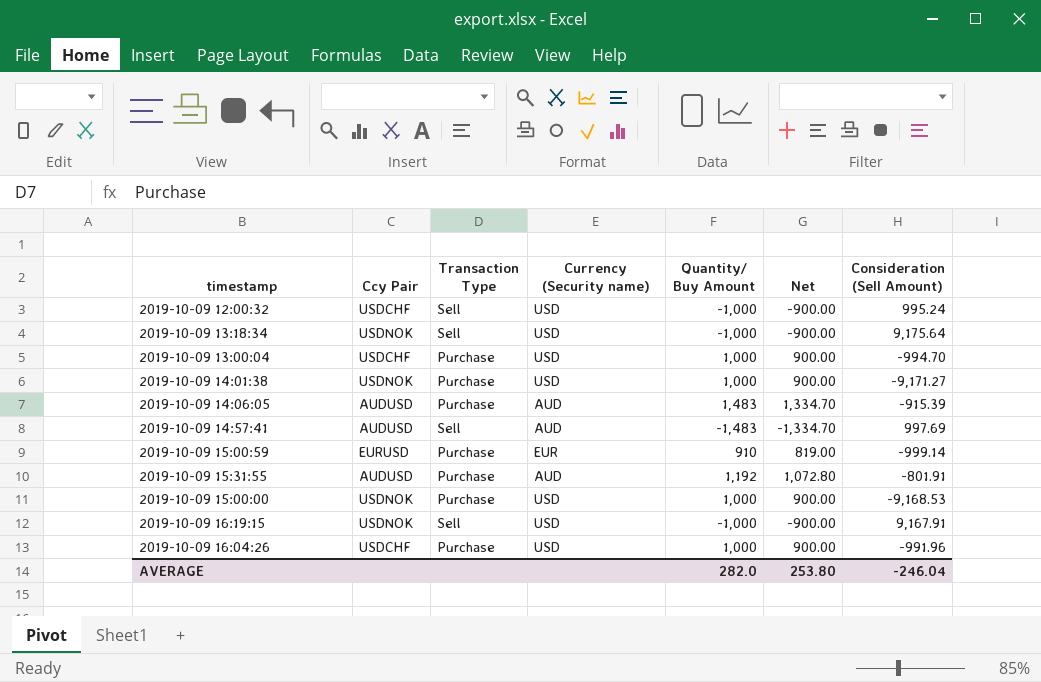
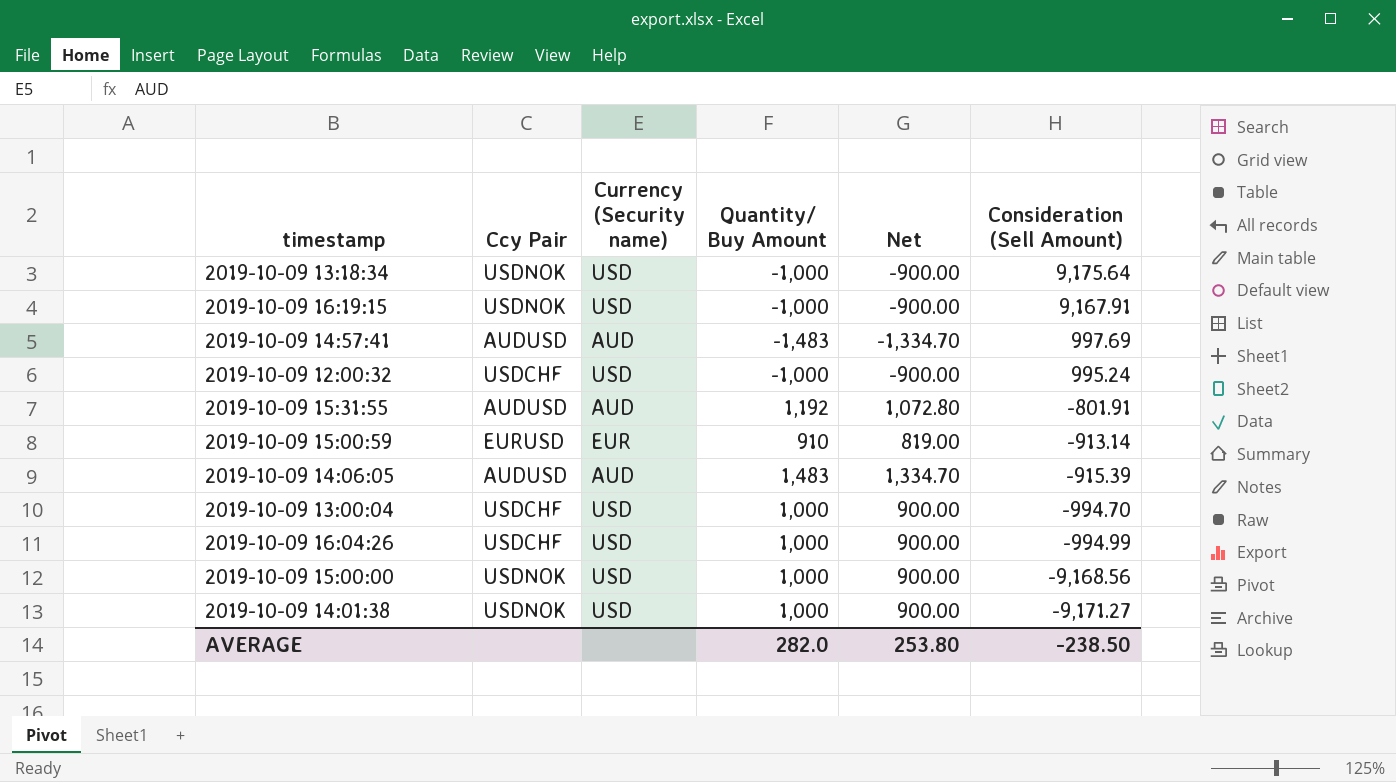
row order: none -> Consideration (Sell Amount) descending
column Transaction Type | position: 3 -> none
2019-10-09 15:00:59 | Consideration (Sell Amount): -999.14 -> -913.14
2019-10-09 16:04:26 | Consideration (Sell Amount): -991.96 -> -994.99
2019-10-09 15:00:00 | Consideration (Sell Amount): -9,168.53 -> -9,168.56
AVERAGE | Consideration (Sell Amount): -246.04 -> -238.50

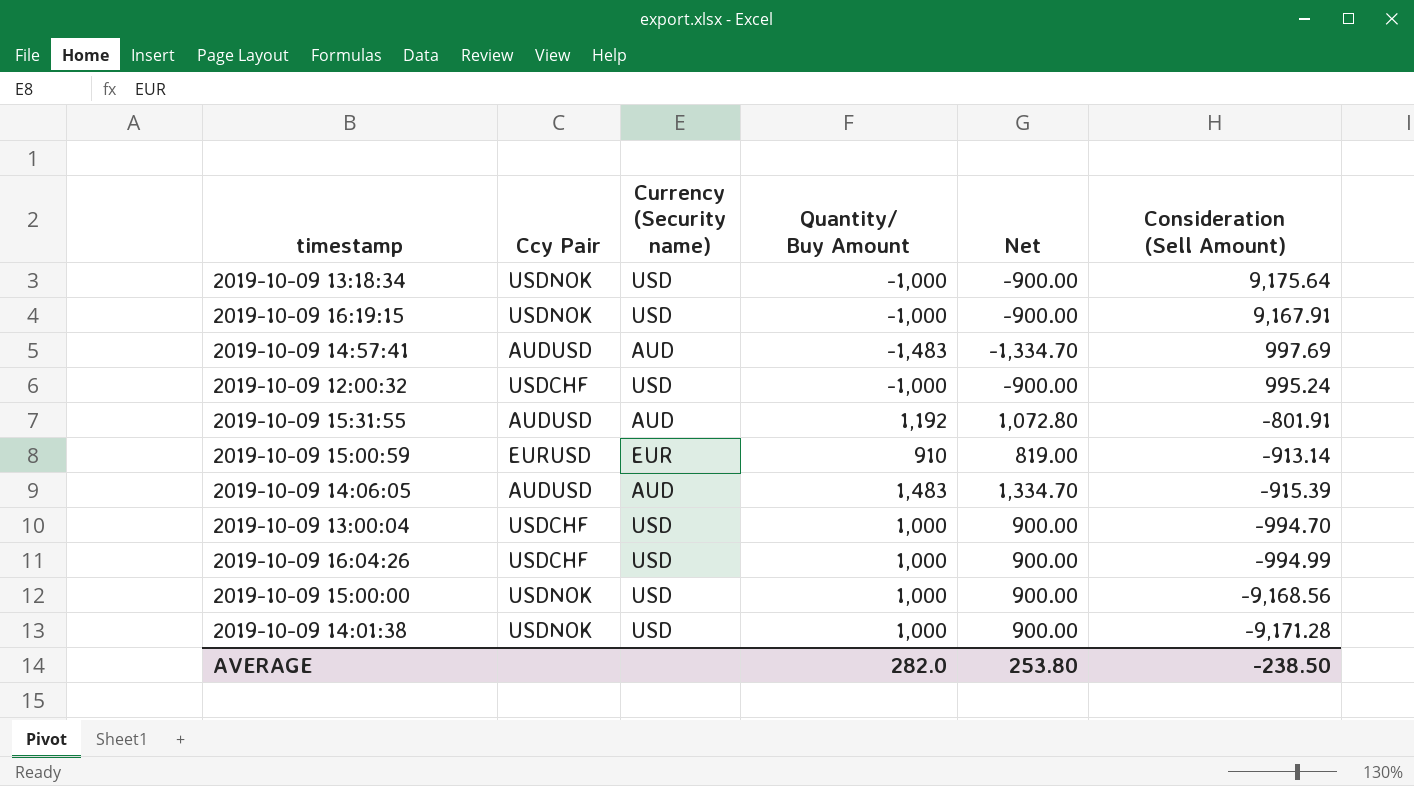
2019-10-09 14:01:38 | Consideration (Sell Amount): -9,171.27 -> -9,171.28

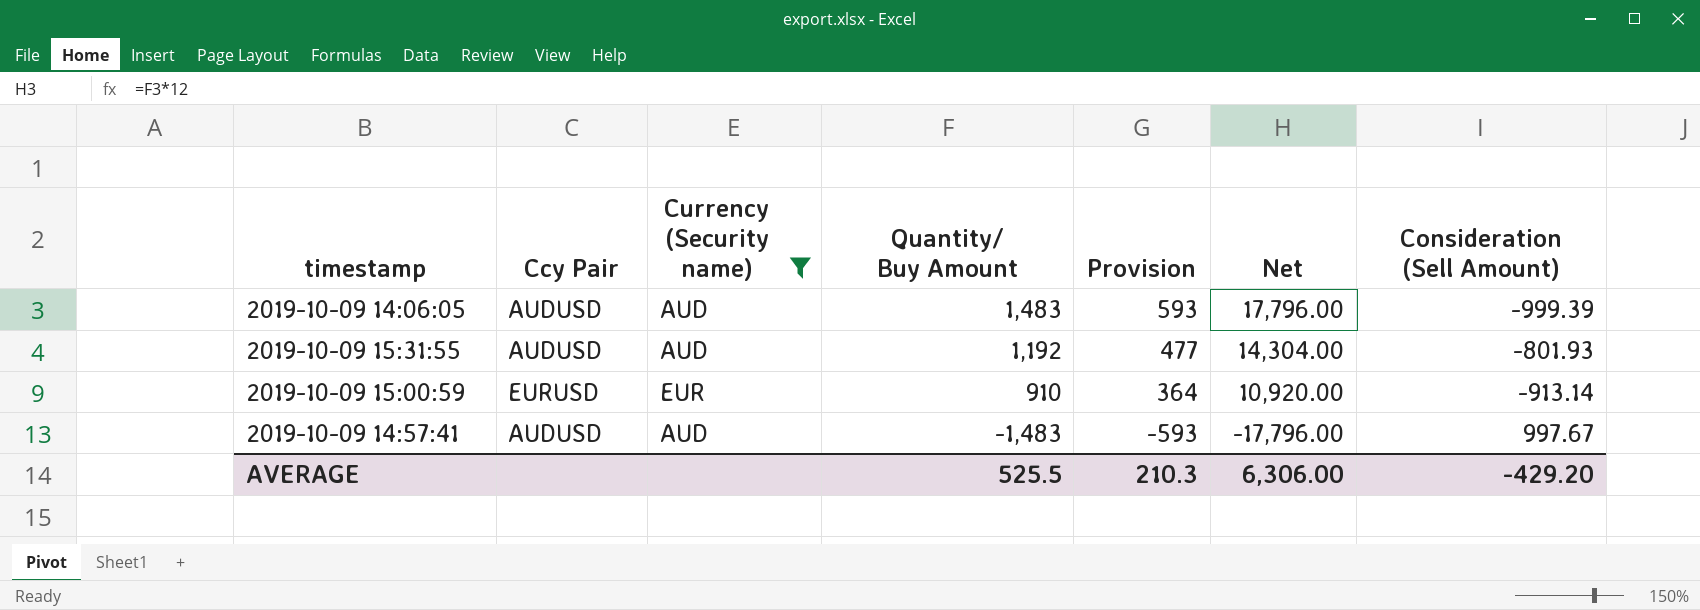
filter: none -> Currency (Security name) != USD
row order: Consideration (Sell Amount) descending -> Quantity/ Buy Amount descending
column Provision | formula: none -> [Quantity/ Buy Amount] * 0.4
column Net | formula: [Quantity/ Buy Amount] * 0.9 -> [Quantity/ Buy Amount] * 12
2019-10-09 14:06:05 | Consideration (Sell Amount): -915.39 -> -999.39
2019-10-09 15:31:55 | Consideration (Sell Amount): -801.91 -> -801.93
2019-10-09 14:57:41 | Consideration (Sell Amount): 997.69 -> 997.67
AVERAGE | Quantity/ Buy Amount: 282.0 -> 525.5
AVERAGE | Net: 253.80 -> 6,306.00
AVERAGE | Consideration (Sell Amount): -238.50 -> -429.20

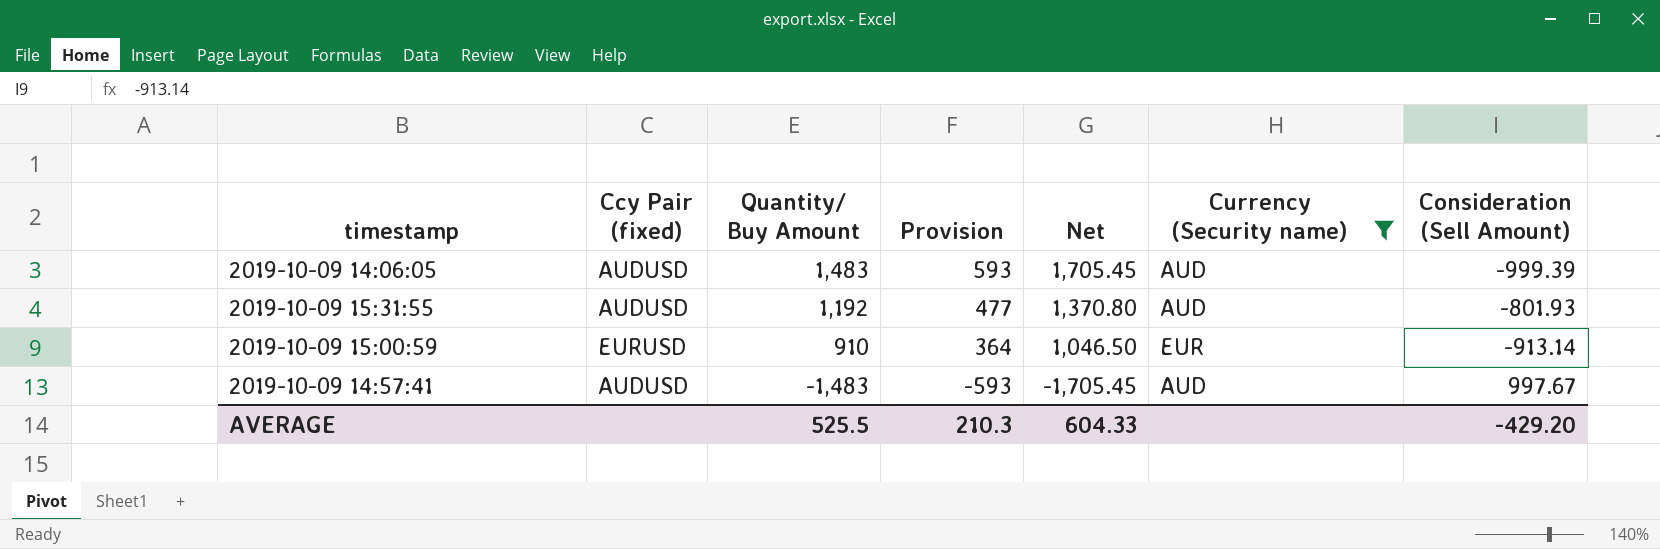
column name: Ccy Pair -> Ccy Pair (fixed)
column Net | formula: [Quantity/ Buy Amount] * 12 -> [Quantity/ Buy Amount] * 1.15
column Currency (Security name) | position: 3 -> 6
AVERAGE | Net: 6,306.00 -> 604.33

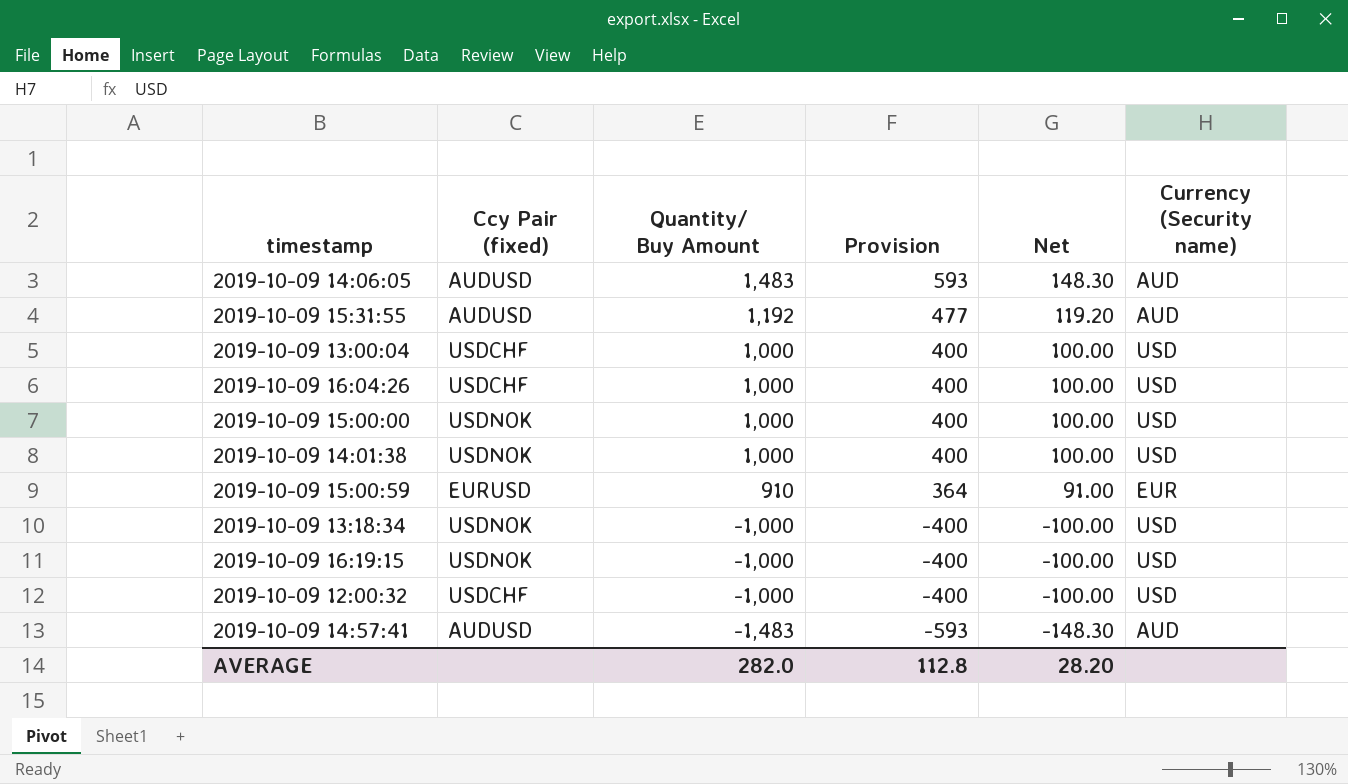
filter: Currency (Security name) != USD -> none
column Consideration (Sell Amount) | position: 7 -> none
column Net | formula: [Quantity/ Buy Amount] * 1.15 -> [Quantity/ Buy Amount] * 0.1
AVERAGE | Quantity/ Buy Amount: 525.5 -> 282.0
AVERAGE | Provision: 210.3 -> 112.8
AVERAGE | Net: 604.33 -> 28.20

